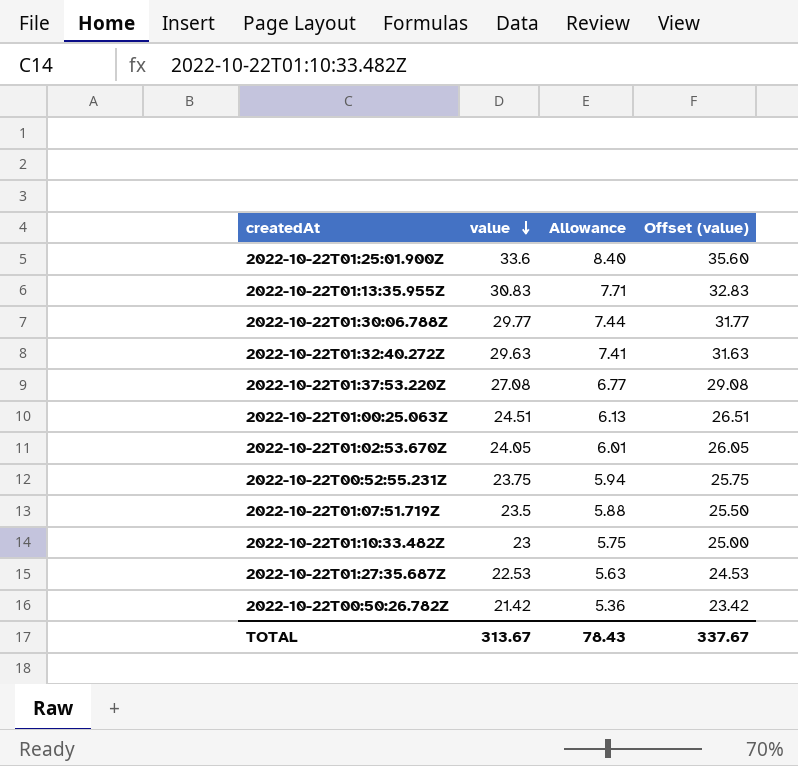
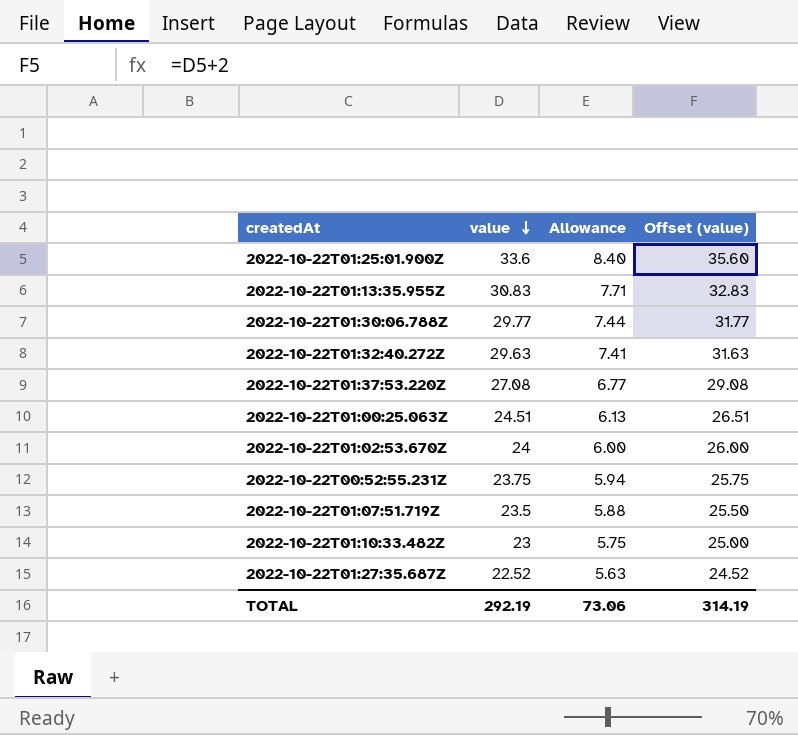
row 2022-10-22T00:50:26.782Z: 21.42 | 5.36 | 23.42 -> none
2022-10-22T01:02:53.670Z | value: 24.05 -> 24
2022-10-22T01:02:53.670Z | Allowance: 6.01 -> 6.00
2022-10-22T01:02:53.670Z | Offset (value): 26.05 -> 26.00
2022-10-22T01:27:35.687Z | value: 22.53 -> 22.52
2022-10-22T01:27:35.687Z | Offset (value): 24.53 -> 24.52
TOTAL | value: 313.67 -> 292.19
TOTAL | Allowance: 78.43 -> 73.06
TOTAL | Offset (value): 337.67 -> 314.19

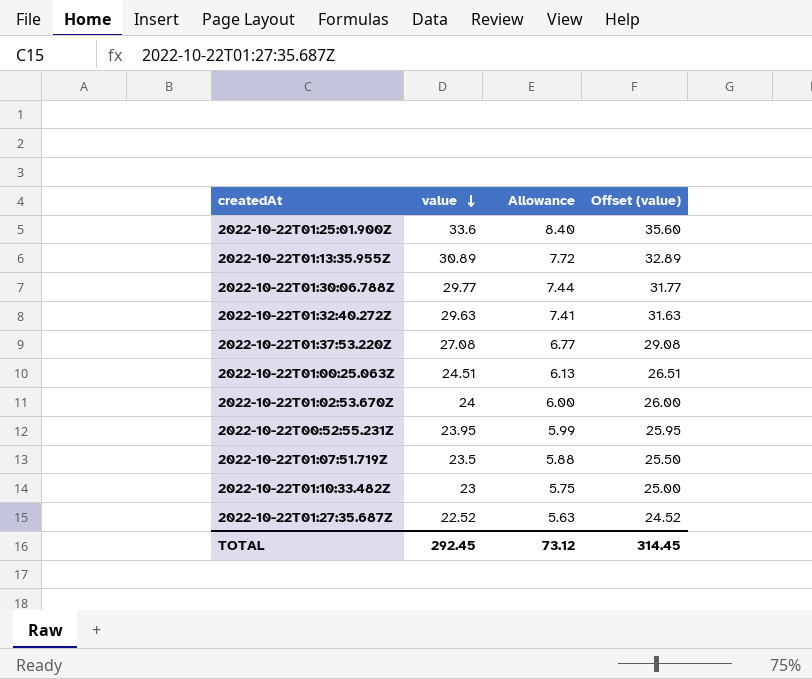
2022-10-22T01:13:35.955Z | value: 30.83 -> 30.89
2022-10-22T01:13:35.955Z | Allowance: 7.71 -> 7.72
2022-10-22T01:13:35.955Z | Offset (value): 32.83 -> 32.89
2022-10-22T00:52:55.231Z | value: 23.75 -> 23.95
2022-10-22T00:52:55.231Z | Allowance: 5.94 -> 5.99
2022-10-22T00:52:55.231Z | Offset (value): 25.75 -> 25.95
TOTAL | value: 292.19 -> 292.45
TOTAL | Allowance: 73.06 -> 73.12
TOTAL | Offset (value): 314.19 -> 314.45

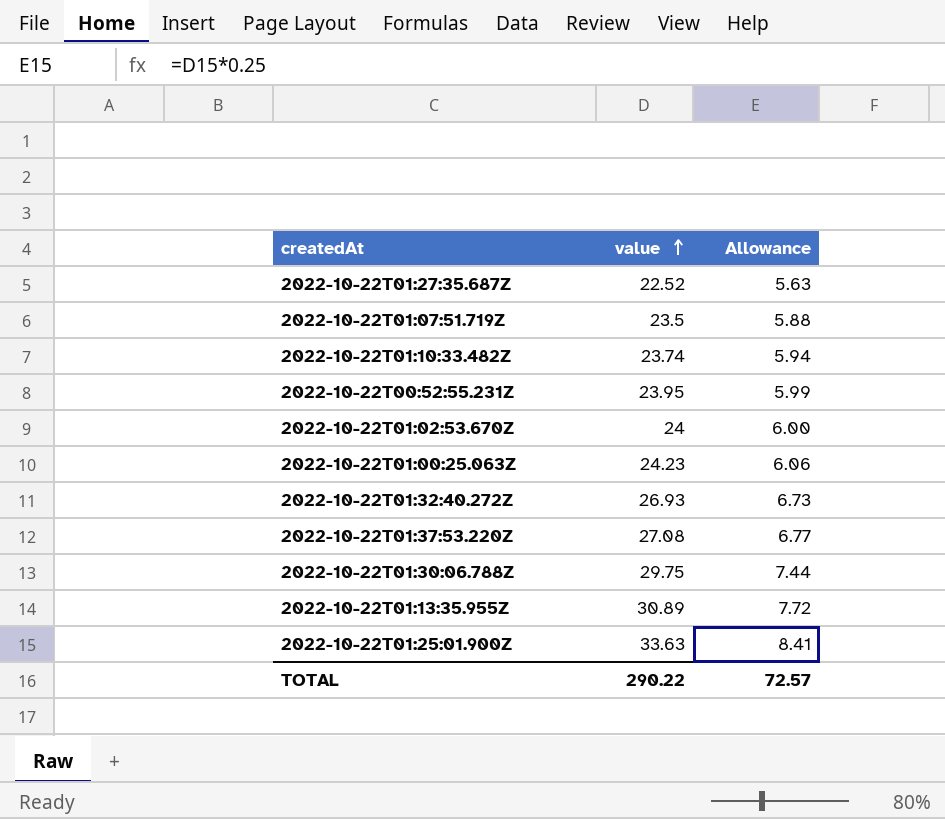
row order: value descending -> value ascending
column Offset (value) | formula: [value] + 2 -> none
2022-10-22T01:10:33.482Z | value: 23 -> 23.74
2022-10-22T01:10:33.482Z | Allowance: 5.75 -> 5.94
2022-10-22T01:00:25.063Z | value: 24.51 -> 24.23
2022-10-22T01:00:25.063Z | Allowance: 6.13 -> 6.06
2022-10-22T01:32:40.272Z | value: 29.63 -> 26.93
2022-10-22T01:32:40.272Z | Allowance: 7.41 -> 6.73
2022-10-22T01:30:06.788Z | value: 29.77 -> 29.75
2022-10-22T01:25:01.900Z | value: 33.6 -> 33.63
2022-10-22T01:25:01.900Z | Allowance: 8.40 -> 8.41
TOTAL | value: 292.45 -> 290.22
TOTAL | Allowance: 73.12 -> 72.57

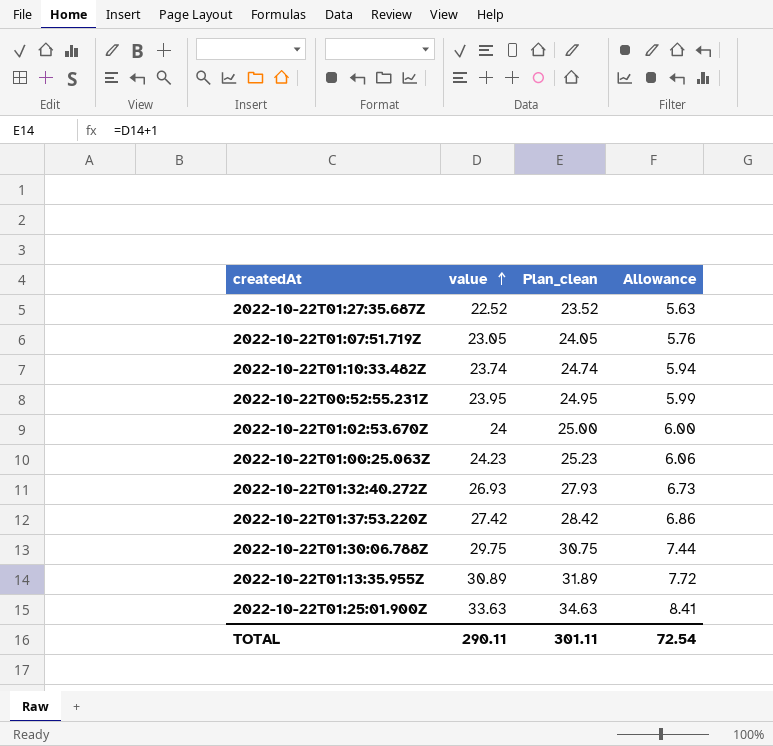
column Plan_clean | formula: none -> [value] + 1
2022-10-22T01:07:51.719Z | value: 23.5 -> 23.05
2022-10-22T01:07:51.719Z | Allowance: 5.88 -> 5.76
2022-10-22T01:37:53.220Z | value: 27.08 -> 27.42
2022-10-22T01:37:53.220Z | Allowance: 6.77 -> 6.86
TOTAL | value: 290.22 -> 290.11
TOTAL | Allowance: 72.57 -> 72.54

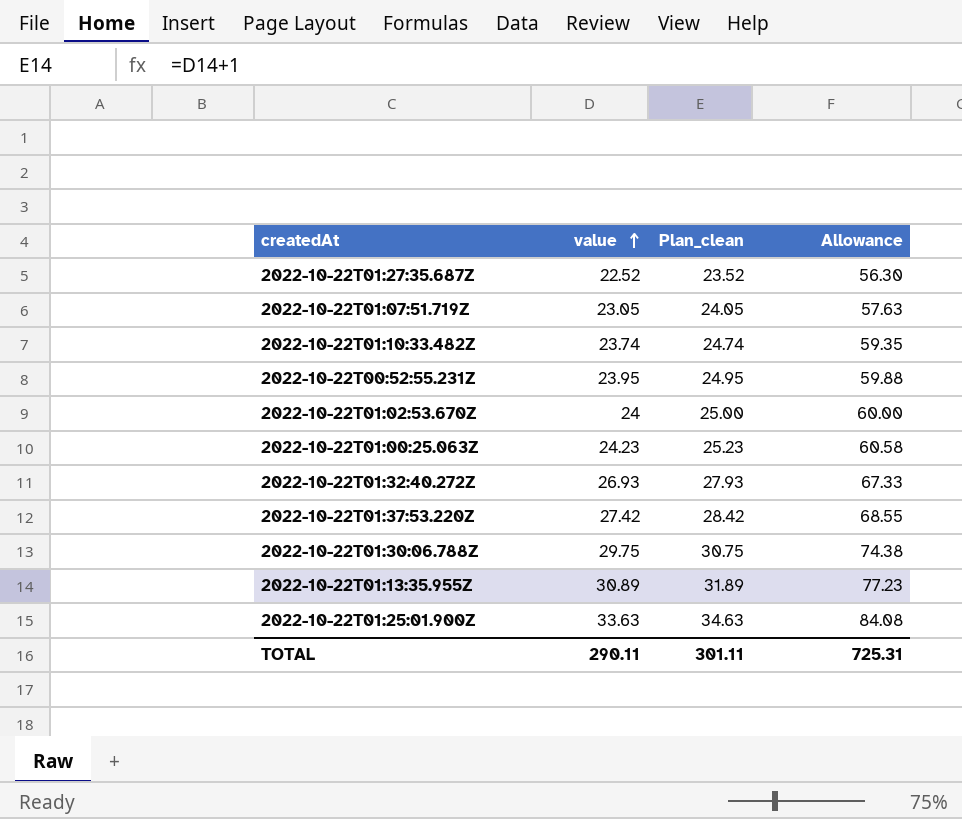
column Allowance | formula: [value] * 0.25 -> [value] * 2.5
TOTAL | Allowance: 72.54 -> 725.31

